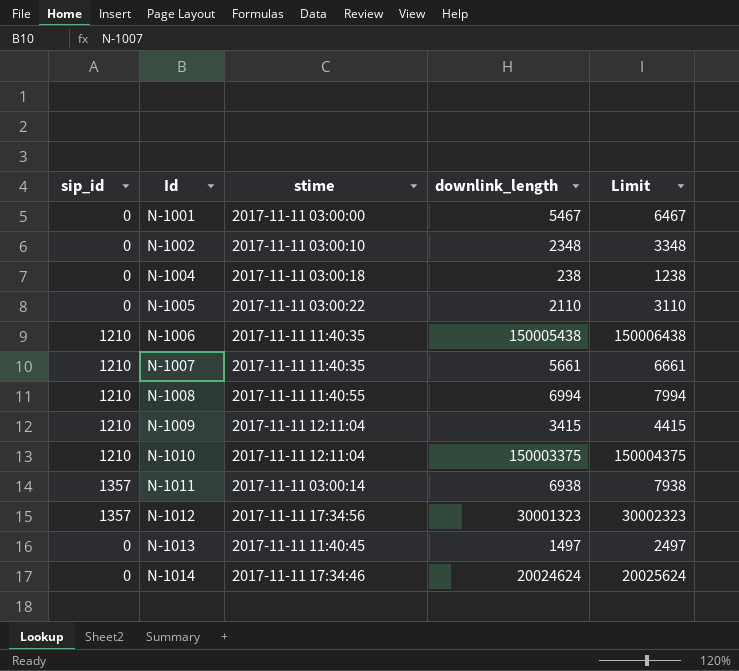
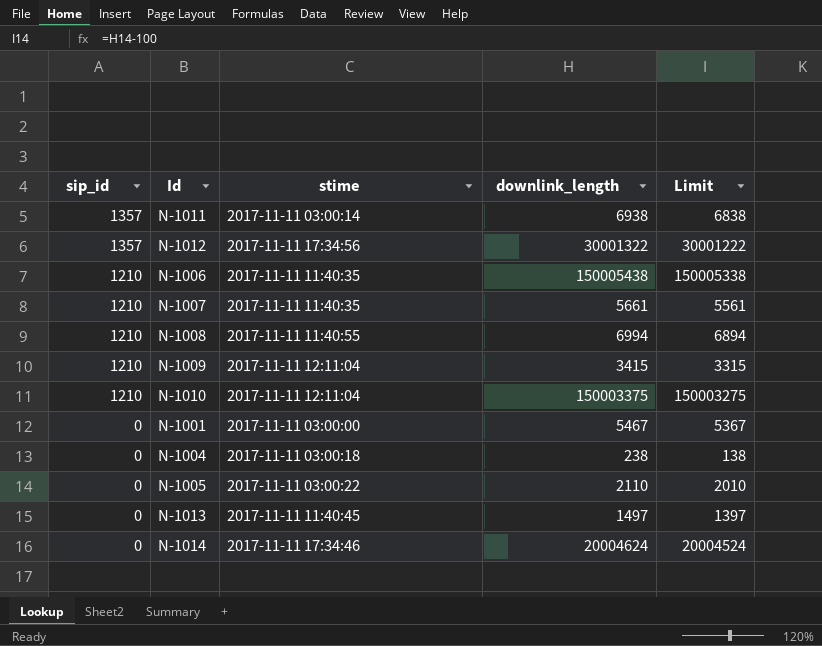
row order: Id ascending -> sip_id descending
column Limit | formula: [downlink_length] + 1000 -> [downlink_length] - 100
row N-1002: 0 | 2017-11-11 03:00:10 | 2348 | 3348 -> none
N-1012 | downlink_length: 30001323 -> 30001322
N-1014 | downlink_length: 20024624 -> 20004624

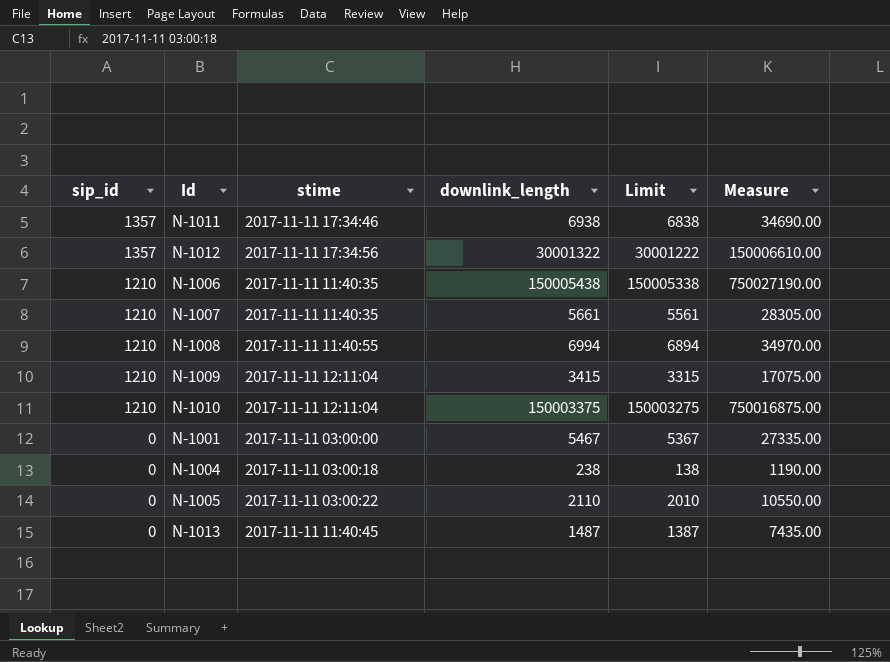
column Measure | formula: none -> [downlink_length] * 5
row N-1014: 0 | 2017-11-11 17:34:46 | 20004624 | 20004524 -> none
N-1011 | stime: 2017-11-11 03:00:14 -> 2017-11-11 17:34:46
N-1013 | downlink_length: 1497 -> 1487
N-1013 | Limit: 1397 -> 1387

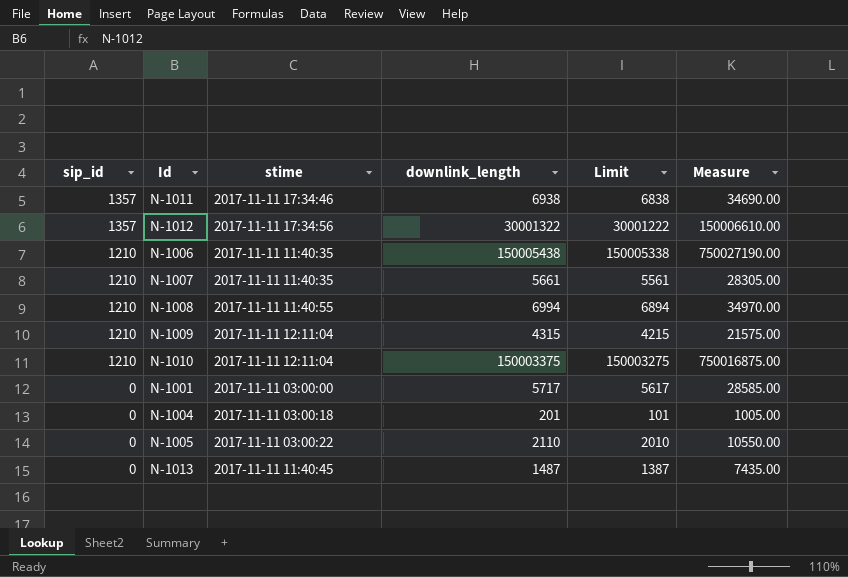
N-1009 | downlink_length: 3415 -> 4315
N-1009 | Limit: 3315 -> 4215
N-1009 | Measure: 17075.00 -> 21575.00
N-1001 | downlink_length: 5467 -> 5717
N-1001 | Limit: 5367 -> 5617
N-1001 | Measure: 27335.00 -> 28585.00
N-1004 | downlink_length: 238 -> 201
N-1004 | Limit: 138 -> 101
N-1004 | Measure: 1190.00 -> 1005.00

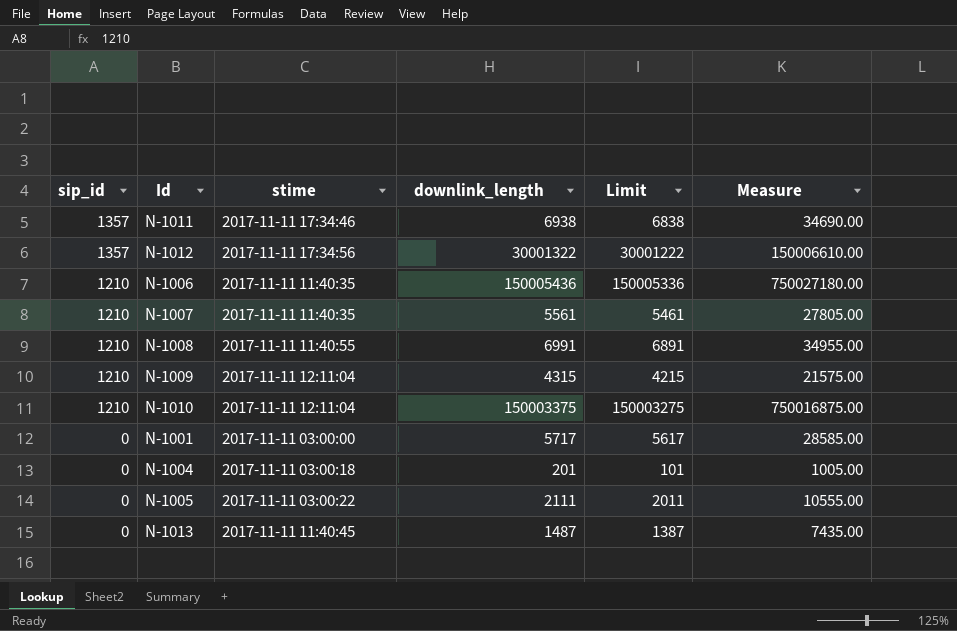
N-1006 | downlink_length: 150005438 -> 150005436
N-1006 | Limit: 150005338 -> 150005336
N-1006 | Measure: 750027190.00 -> 750027180.00
N-1007 | downlink_length: 5661 -> 5561
N-1007 | Limit: 5561 -> 5461
N-1007 | Measure: 28305.00 -> 27805.00
N-1008 | downlink_length: 6994 -> 6991
N-1008 | Limit: 6894 -> 6891
N-1008 | Measure: 34970.00 -> 34955.00
N-1005 | downlink_length: 2110 -> 2111
N-1005 | Limit: 2010 -> 2011
N-1005 | Measure: 10550.00 -> 10555.00

